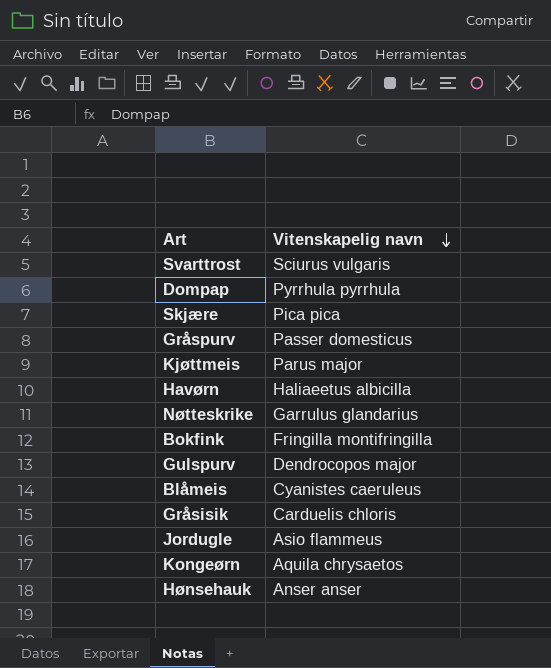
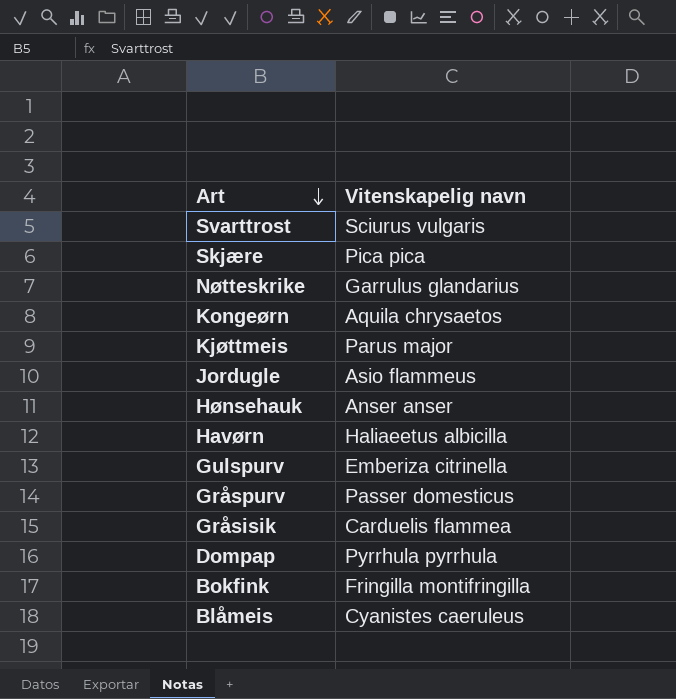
row order: Vitenskapelig navn descending -> Art descending
Gulspurv | Vitenskapelig navn: Dendrocopos major -> Emberiza citrinella
Gråsisik | Vitenskapelig navn: Carduelis chloris -> Carduelis flammea

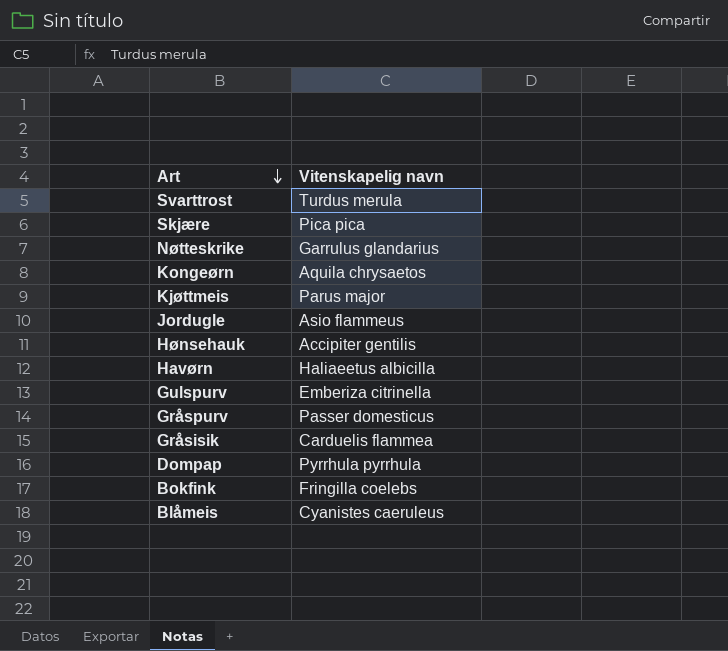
Svarttrost | Vitenskapelig navn: Sciurus vulgaris -> Turdus merula
Hønsehauk | Vitenskapelig navn: Anser anser -> Accipiter gentilis
Bokfink | Vitenskapelig navn: Fringilla montifringilla -> Fringilla coelebs

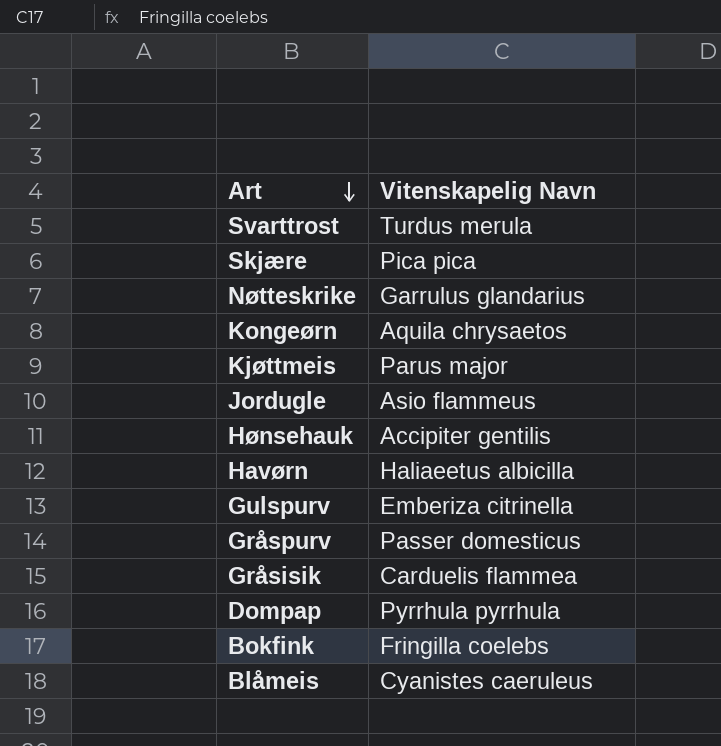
column name: Vitenskapelig navn -> Vitenskapelig Navn

